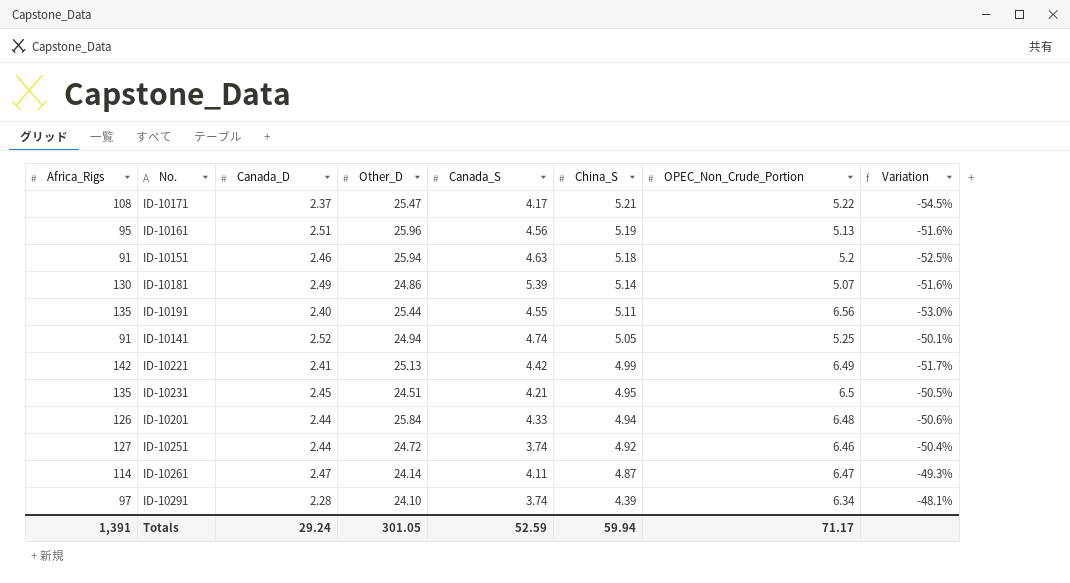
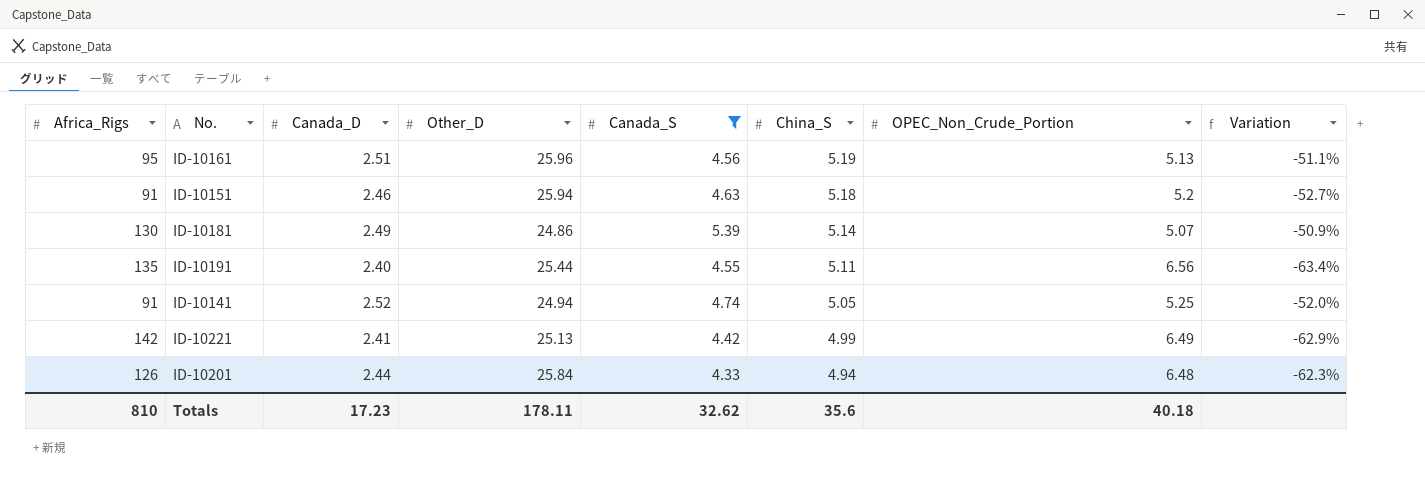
filter: none -> Canada_S >= 4.33
column Variation | formula: ([Canada_D] - [China_S]) / [China_S] -> ([Canada_D] - [OPEC_Non_Crude_Portion]) / [OPEC_Non_Crude_Portion]
Totals | Africa_Rigs: 1,391 -> 810
Totals | Canada_D: 29.24 -> 17.23
Totals | Other_D: 301.05 -> 178.11
Totals | Canada_S: 52.59 -> 32.62
Totals | China_S: 59.94 -> 35.6
Totals | OPEC_Non_Crude_Portion: 71.17 -> 40.18

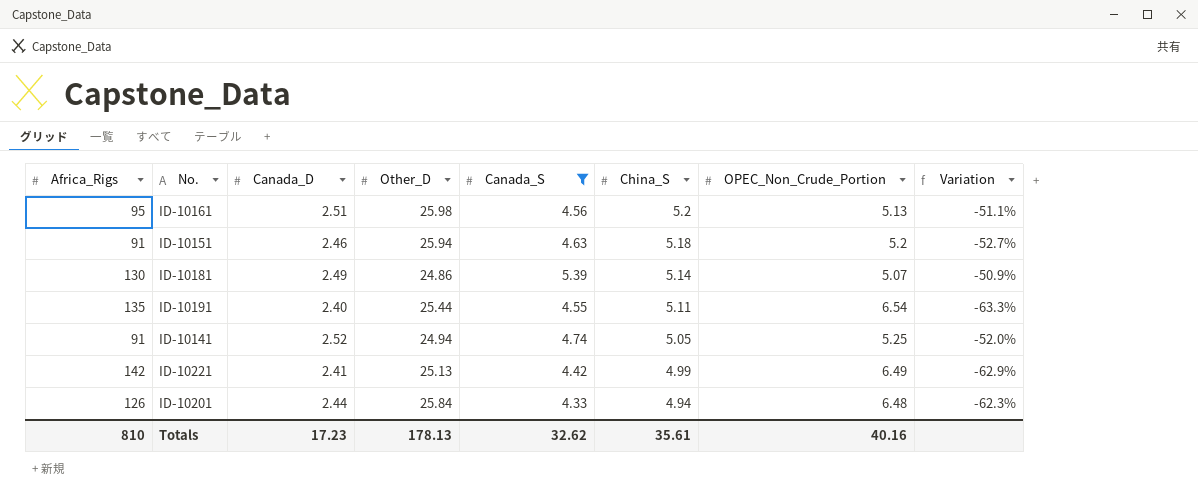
ID-10161 | Other_D: 25.96 -> 25.98
ID-10161 | China_S: 5.19 -> 5.2
ID-10191 | OPEC_Non_Crude_Portion: 6.56 -> 6.54
ID-10191 | Variation: -63.4% -> -63.3%
Totals | Other_D: 178.11 -> 178.13
Totals | China_S: 35.6 -> 35.61
Totals | OPEC_Non_Crude_Portion: 40.18 -> 40.16

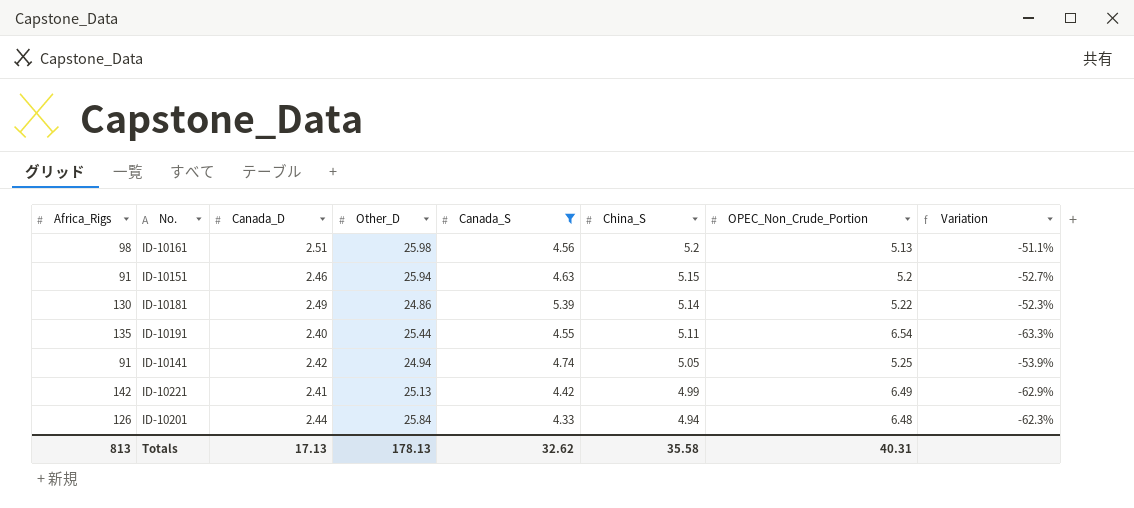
ID-10161 | Africa_Rigs: 95 -> 98
ID-10151 | China_S: 5.18 -> 5.15
ID-10181 | OPEC_Non_Crude_Portion: 5.07 -> 5.22
ID-10181 | Variation: -50.9% -> -52.3%
ID-10141 | Canada_D: 2.52 -> 2.42
ID-10141 | Variation: -52.0% -> -53.9%
Totals | Africa_Rigs: 810 -> 813
Totals | Canada_D: 17.23 -> 17.13
Totals | China_S: 35.61 -> 35.58
Totals | OPEC_Non_Crude_Portion: 40.16 -> 40.31

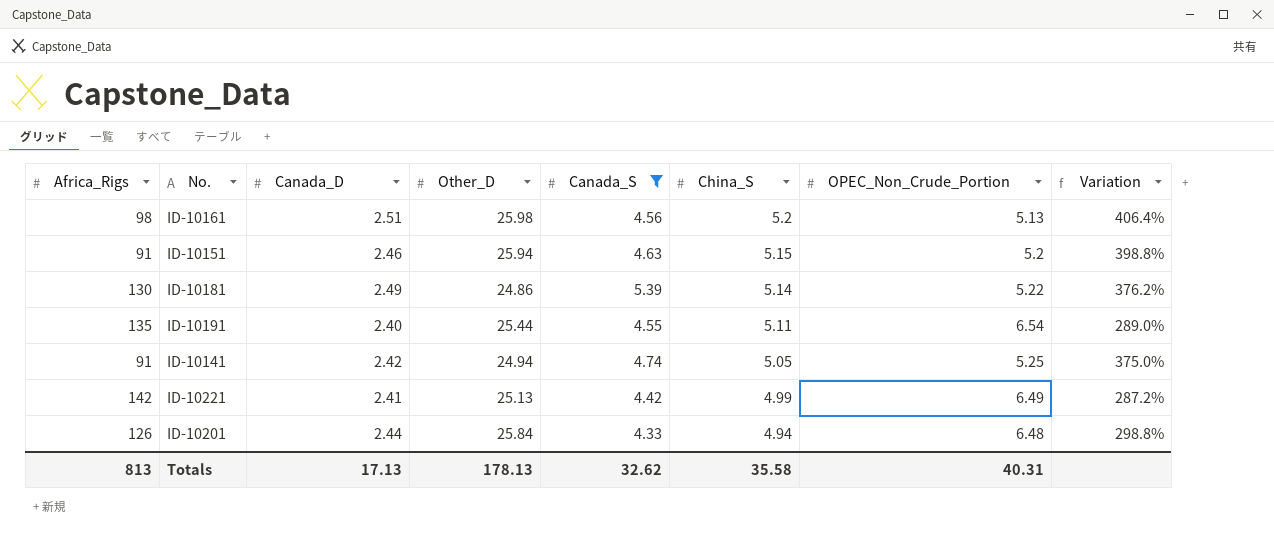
column Variation | formula: ([Canada_D] - [OPEC_Non_Crude_Portion]) / [OPEC_Non_Crude_Portion] -> ([Other_D] - [OPEC_Non_Crude_Portion]) / [OPEC_Non_Crude_Portion]

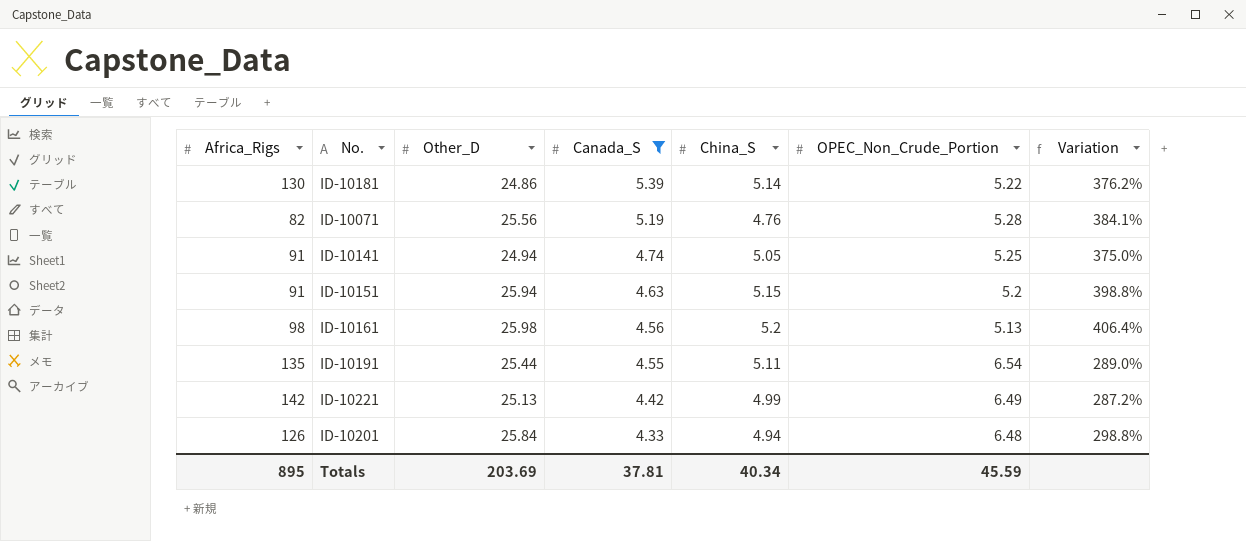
row order: China_S descending -> Canada_S descending
column Canada_D | position: 3 -> none
row ID-10071: none -> 82 | 25.56 | 5.19 | 4.76 | 5.28 | 384.1%
Totals | Africa_Rigs: 813 -> 895
Totals | Other_D: 178.13 -> 203.69
Totals | Canada_S: 32.62 -> 37.81
Totals | China_S: 35.58 -> 40.34
Totals | OPEC_Non_Crude_Portion: 40.31 -> 45.59

